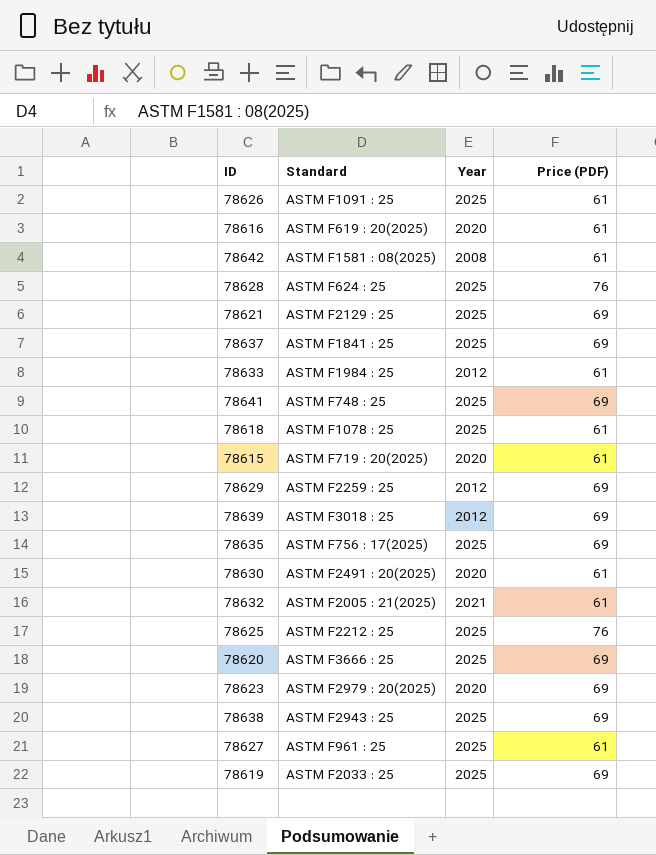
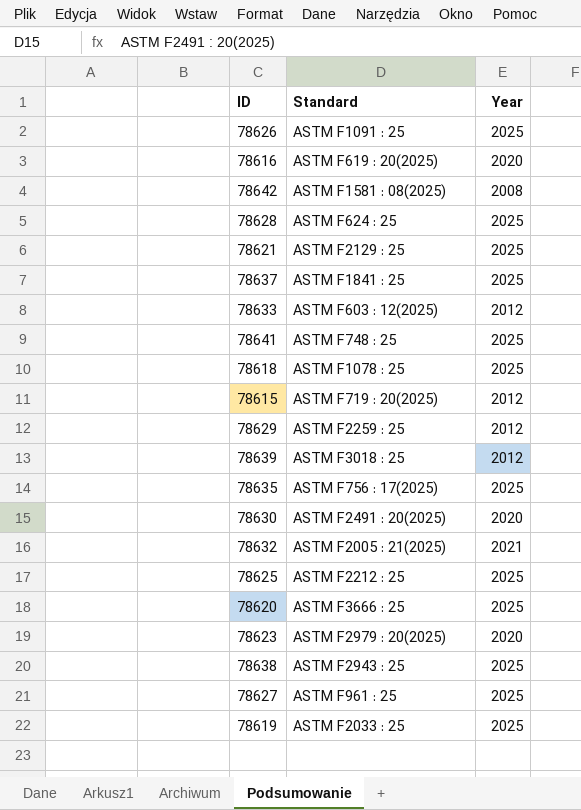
column Price (PDF) | position: 4 -> none
78633 | Standard: ASTM F1984 : 25 -> ASTM F603 : 12(2025)
78615 | Year: 2020 -> 2012

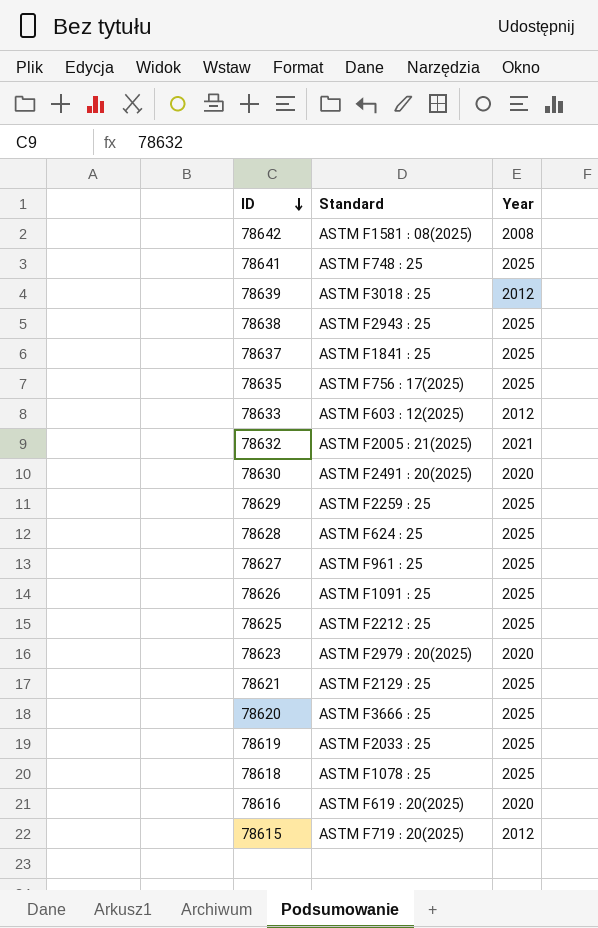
row order: none -> ID descending
78629 | Year: 2012 -> 2025

